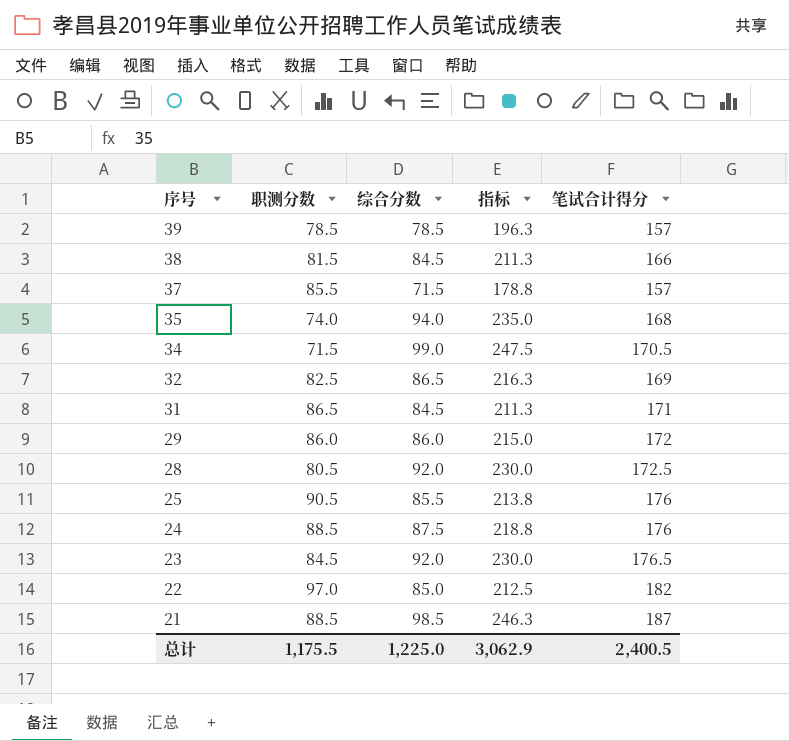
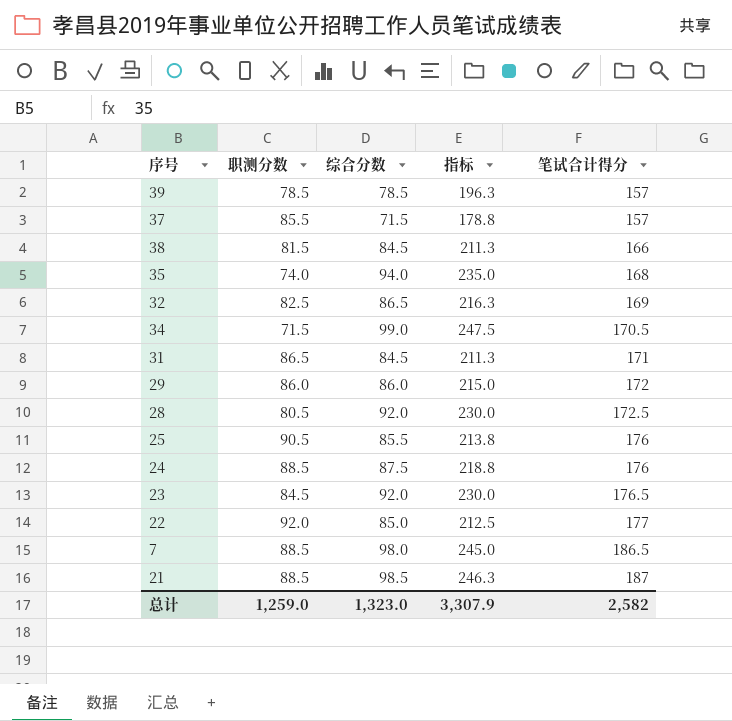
row order: 序号 descending -> 笔试合计得分 ascending
22 | 职测分数: 97.0 -> 92.0
22 | 笔试合计得分: 182 -> 177
row 7: none -> 88.5 | 98.0 | 245.0 | 186.5
总计 | 职测分数: 1,175.5 -> 1,259.0
总计 | 综合分数: 1,225.0 -> 1,323.0
总计 | 指标: 3,062.9 -> 3,307.9
总计 | 笔试合计得分: 2,400.5 -> 2,582

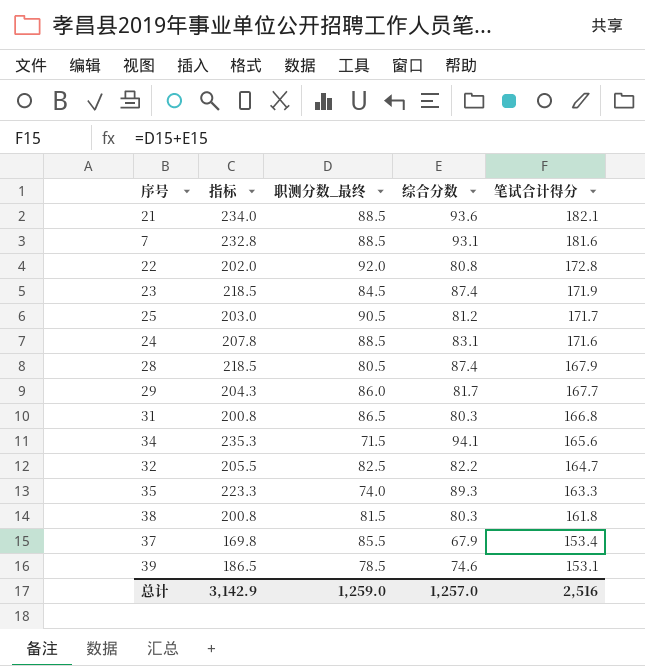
row order: 笔试合计得分 ascending -> 笔试合计得分 descending
column 指标 | position: 4 -> 2
column name: 职测分数 -> 职测分数_最终
21 | 指标: 246.3 -> 234.0
21 | 综合分数: 98.5 -> 93.6
21 | 笔试合计得分: 187 -> 182.1
7 | 指标: 245.0 -> 232.8
7 | 综合分数: 98.0 -> 93.1
7 | 笔试合计得分: 186.5 -> 181.6
22 | 指标: 212.5 -> 202.0
22 | 综合分数: 85.0 -> 80.8
22 | 笔试合计得分: 177 -> 172.8
23 | 指标: 230.0 -> 218.5
23 | 综合分数: 92.0 -> 87.4
23 | 笔试合计得分: 176.5 -> 171.9
25 | 指标: 213.8 -> 203.0
25 | 综合分数: 85.5 -> 81.2
25 | 笔试合计得分: 176 -> 171.7
24 | 指标: 218.8 -> 207.8
24 | 综合分数: 87.5 -> 83.1
24 | 笔试合计得分: 176 -> 171.6
28 | 指标: 230.0 -> 218.5
28 | 综合分数: 92.0 -> 87.4
28 | 笔试合计得分: 172.5 -> 167.9
29 | 指标: 215.0 -> 204.3
29 | 综合分数: 86.0 -> 81.7
29 | 笔试合计得分: 172 -> 167.7
31 | 指标: 211.3 -> 200.8
31 | 综合分数: 84.5 -> 80.3
31 | 笔试合计得分: 171 -> 166.8
34 | 指标: 247.5 -> 235.3
34 | 综合分数: 99.0 -> 94.1
34 | 笔试合计得分: 170.5 -> 165.6
32 | 指标: 216.3 -> 205.5
32 | 综合分数: 86.5 -> 82.2
32 | 笔试合计得分: 169 -> 164.7
35 | 指标: 235.0 -> 223.3
35 | 综合分数: 94.0 -> 89.3
35 | 笔试合计得分: 168 -> 163.3
38 | 指标: 211.3 -> 200.8
38 | 综合分数: 84.5 -> 80.3
38 | 笔试合计得分: 166 -> 161.8
37 | 指标: 178.8 -> 169.8
37 | 综合分数: 71.5 -> 67.9
37 | 笔试合计得分: 157 -> 153.4
39 | 指标: 196.3 -> 186.5
39 | 综合分数: 78.5 -> 74.6
39 | 笔试合计得分: 157 -> 153.1
总计 | 指标: 3,307.9 -> 3,142.9
总计 | 综合分数: 1,323.0 -> 1,257.0
总计 | 笔试合计得分: 2,582 -> 2,516

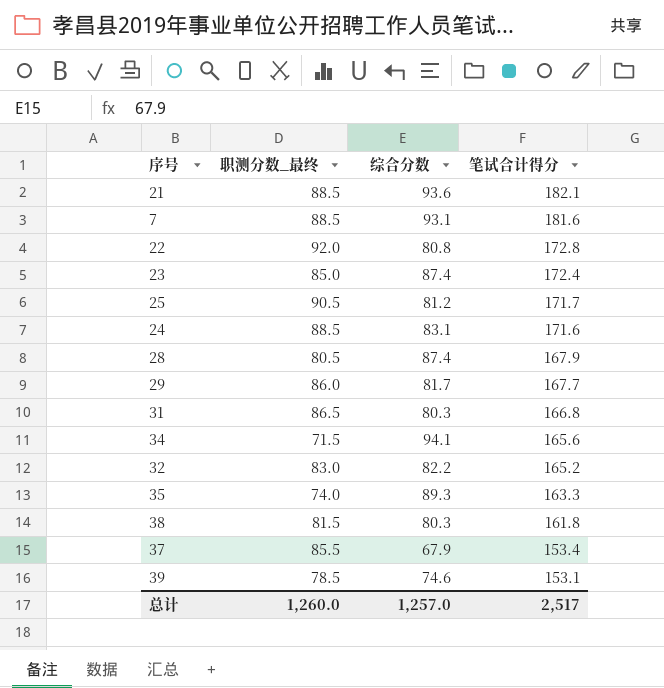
column 指标 | formula: [综合分数] * 2.5 -> none
23 | 职测分数_最终: 84.5 -> 85.0
23 | 笔试合计得分: 171.9 -> 172.4
32 | 职测分数_最终: 82.5 -> 83.0
32 | 笔试合计得分: 164.7 -> 165.2
总计 | 职测分数_最终: 1,259.0 -> 1,260.0
总计 | 笔试合计得分: 2,516 -> 2,517

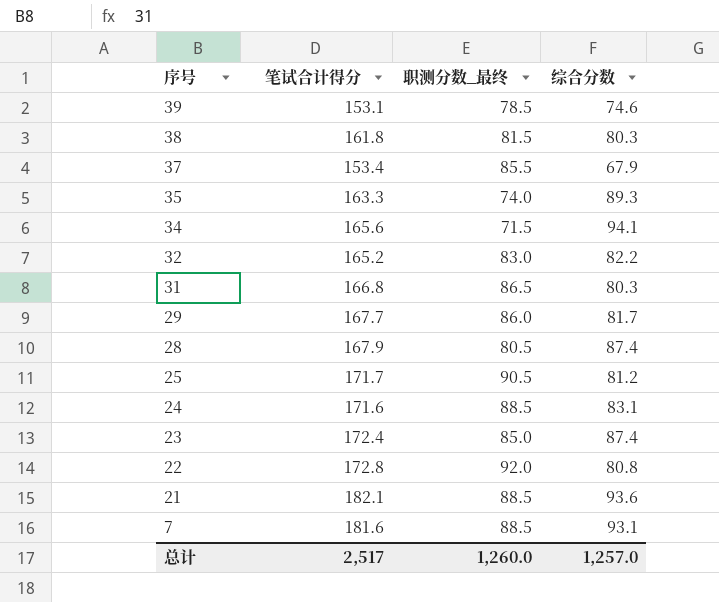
row order: 笔试合计得分 descending -> 序号 descending
column 笔试合计得分 | position: 4 -> 2

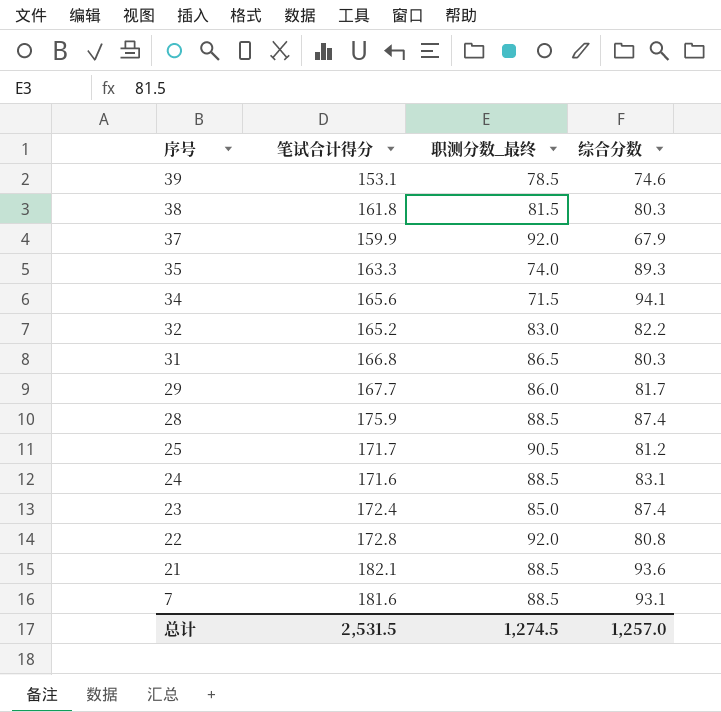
37 | 笔试合计得分: 153.4 -> 159.9
37 | 职测分数_最终: 85.5 -> 92.0
28 | 笔试合计得分: 167.9 -> 175.9
28 | 职测分数_最终: 80.5 -> 88.5
总计 | 笔试合计得分: 2,517 -> 2,531.5
总计 | 职测分数_最终: 1,260.0 -> 1,274.5

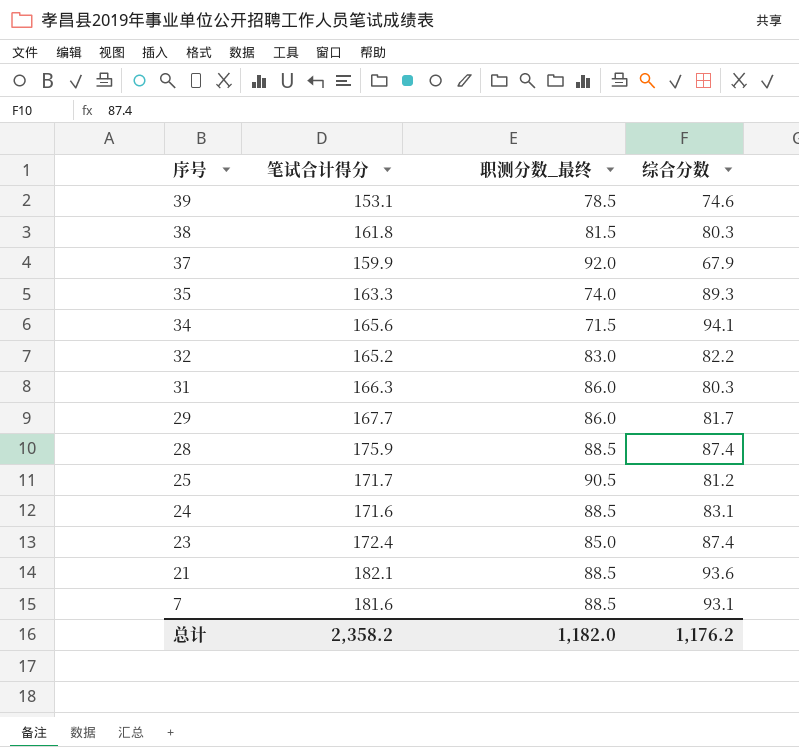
row 22: 172.8 | 92.0 | 80.8 -> none
31 | 笔试合计得分: 166.8 -> 166.3
31 | 职测分数_最终: 86.5 -> 86.0
总计 | 笔试合计得分: 2,531.5 -> 2,358.2
总计 | 职测分数_最终: 1,274.5 -> 1,182.0
总计 | 综合分数: 1,257.0 -> 1,176.2

